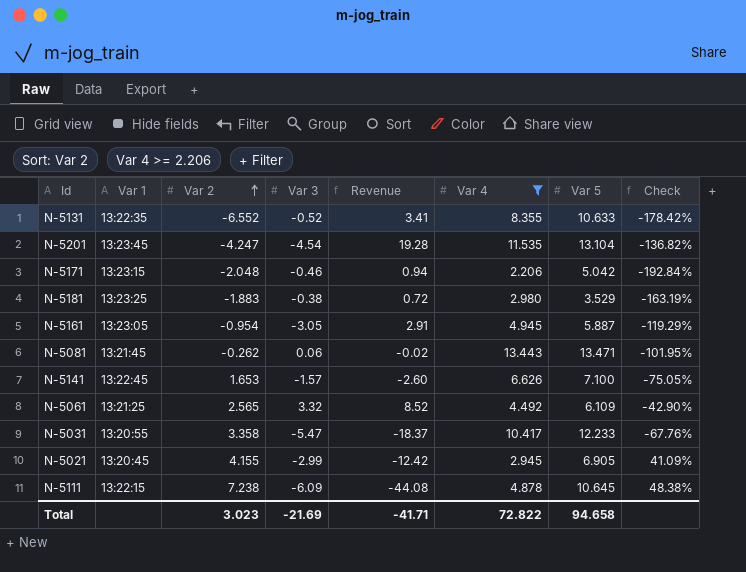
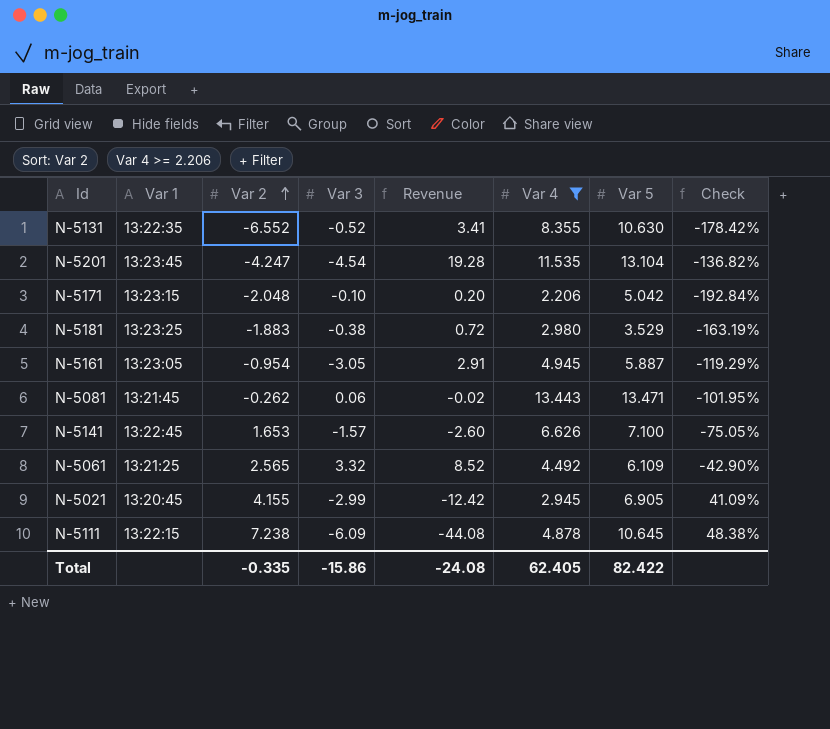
row N-5031: 13:20:55 | 3.358 | -5.47 | -18.37 | 10.417 | 12.233 | -67.76% -> none
N-5131 | Var 5: 10.633 -> 10.630
N-5171 | Var 3: -0.46 -> -0.10
N-5171 | Revenue: 0.94 -> 0.20
Total | Var 2: 3.023 -> -0.335
Total | Var 3: -21.69 -> -15.86
Total | Revenue: -41.71 -> -24.08
Total | Var 4: 72.822 -> 62.405
Total | Var 5: 94.658 -> 82.422

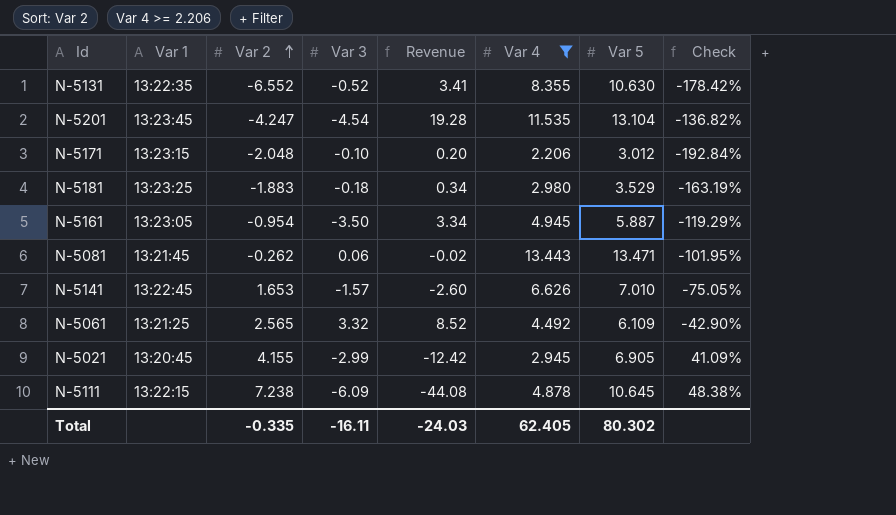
N-5171 | Var 5: 5.042 -> 3.012
N-5181 | Var 3: -0.38 -> -0.18
N-5181 | Revenue: 0.72 -> 0.34
N-5161 | Var 3: -3.05 -> -3.50
N-5161 | Revenue: 2.91 -> 3.34
N-5141 | Var 5: 7.100 -> 7.010
Total | Var 3: -15.86 -> -16.11
Total | Revenue: -24.08 -> -24.03
Total | Var 5: 82.422 -> 80.302

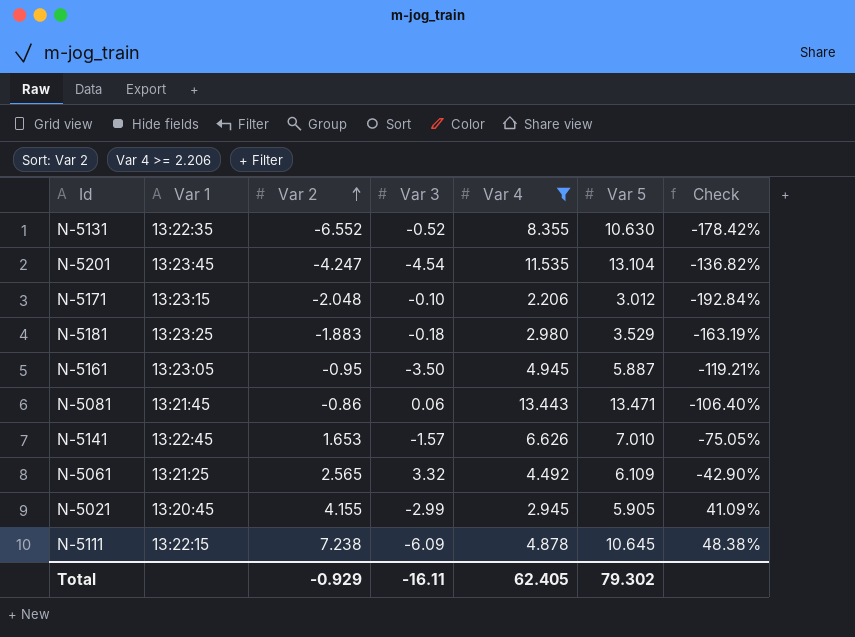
column Revenue | formula: [Var 2] * [Var 3] -> none
N-5161 | Var 2: -0.954 -> -0.95
N-5161 | Check: -119.29% -> -119.21%
N-5081 | Var 2: -0.262 -> -0.86
N-5081 | Check: -101.95% -> -106.40%
N-5021 | Var 5: 6.905 -> 5.905
Total | Var 2: -0.335 -> -0.929
Total | Var 5: 80.302 -> 79.302

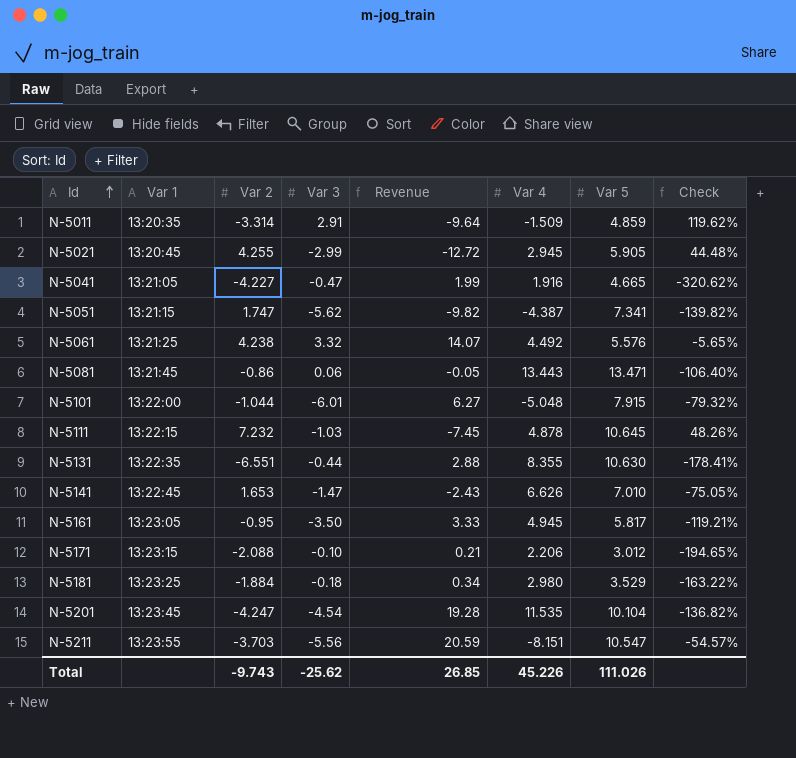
filter: Var 4 >= 2.206 -> none
row order: Var 2 ascending -> Id ascending
column Revenue | formula: none -> [Var 2] * [Var 3]
N-5021 | Var 2: 4.155 -> 4.255
N-5021 | Check: 41.09% -> 44.48%
N-5061 | Var 2: 2.565 -> 4.238
N-5061 | Var 5: 6.109 -> 5.576
N-5061 | Check: -42.90% -> -5.65%
N-5111 | Var 2: 7.238 -> 7.232
N-5111 | Var 3: -6.09 -> -1.03
N-5111 | Check: 48.38% -> 48.26%
N-5131 | Var 2: -6.552 -> -6.551
N-5131 | Var 3: -0.52 -> -0.44
N-5131 | Check: -178.42% -> -178.41%
N-5141 | Var 3: -1.57 -> -1.47
N-5161 | Var 5: 5.887 -> 5.817
N-5171 | Var 2: -2.048 -> -2.088
N-5171 | Check: -192.84% -> -194.65%
N-5181 | Var 2: -1.883 -> -1.884
N-5181 | Check: -163.19% -> -163.22%
N-5201 | Var 5: 13.104 -> 10.104
Total | Var 2: -0.929 -> -9.743
Total | Var 3: -16.11 -> -25.62
Total | Var 4: 62.405 -> 45.226
Total | Var 5: 79.302 -> 111.026

